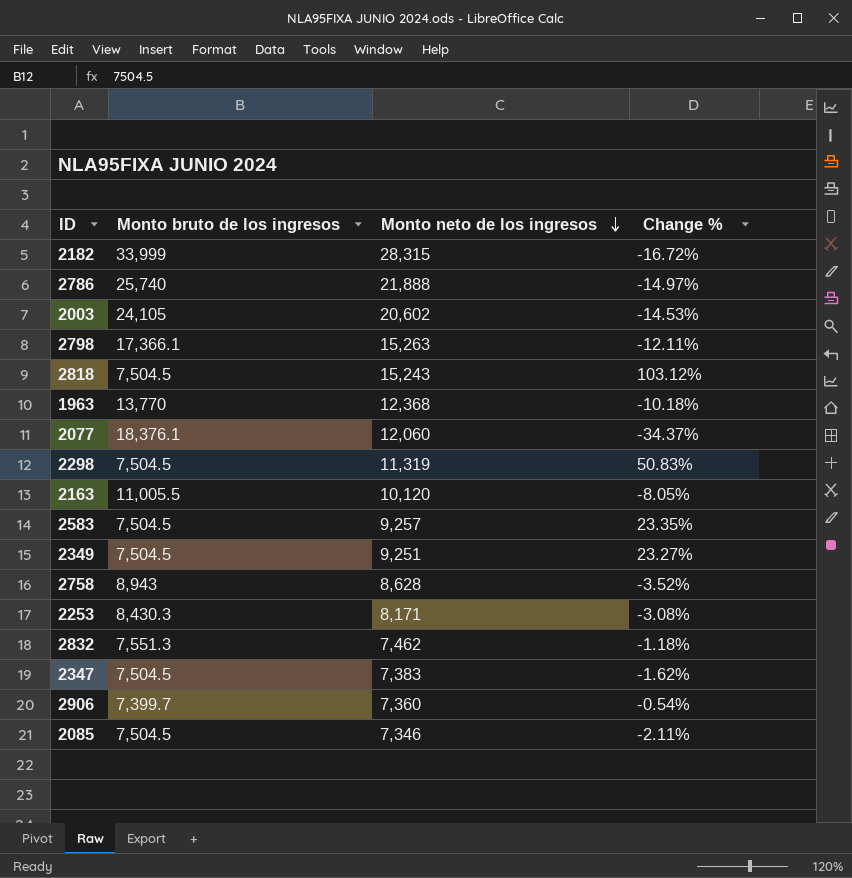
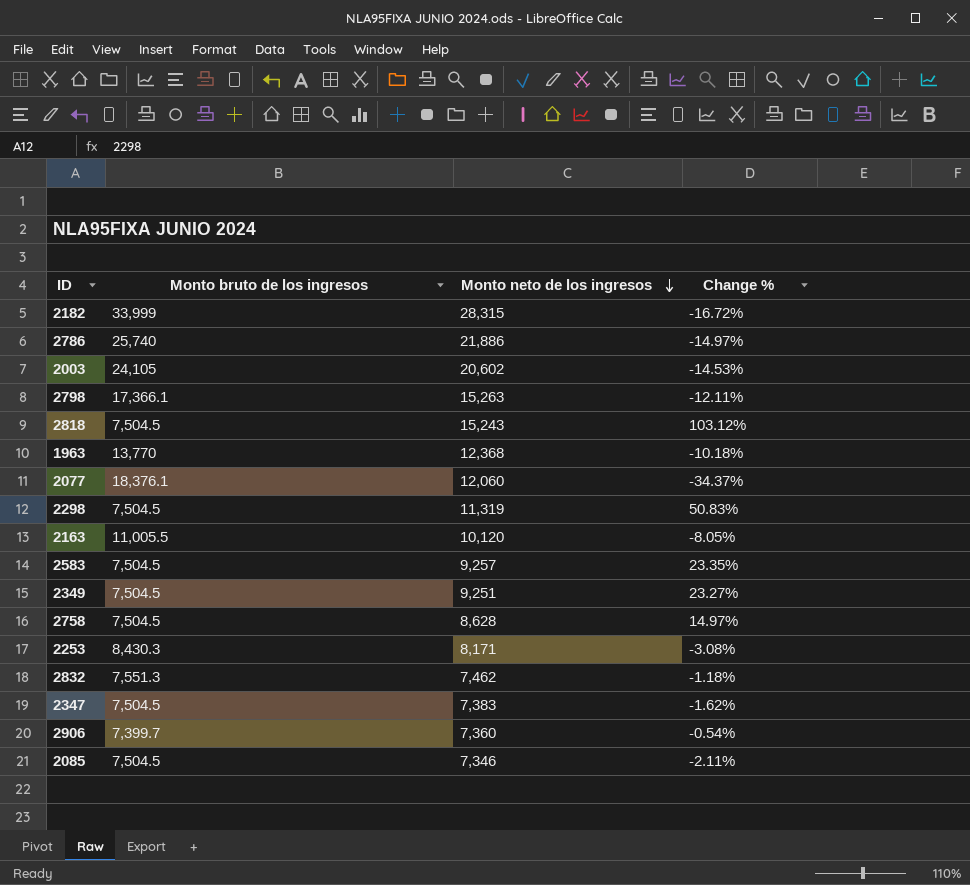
2786 | Monto neto de los ingresos: 21,888 -> 21,886
2758 | Monto bruto de los ingresos: 8,943 -> 7,504.5
2758 | Change %: -3.52% -> 14.97%

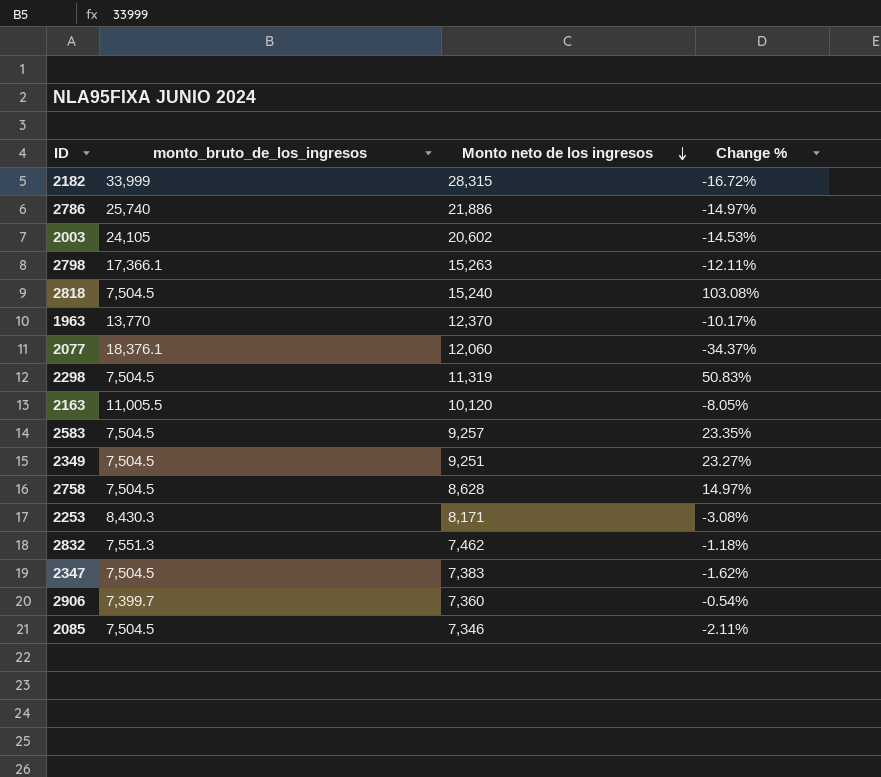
column name: Monto bruto de los ingresos -> monto_bruto_de_los_ingresos
2818 | Monto neto de los ingresos: 15,243 -> 15,240
2818 | Change %: 103.12% -> 103.08%
1963 | Monto neto de los ingresos: 12,368 -> 12,370
1963 | Change %: -10.18% -> -10.17%

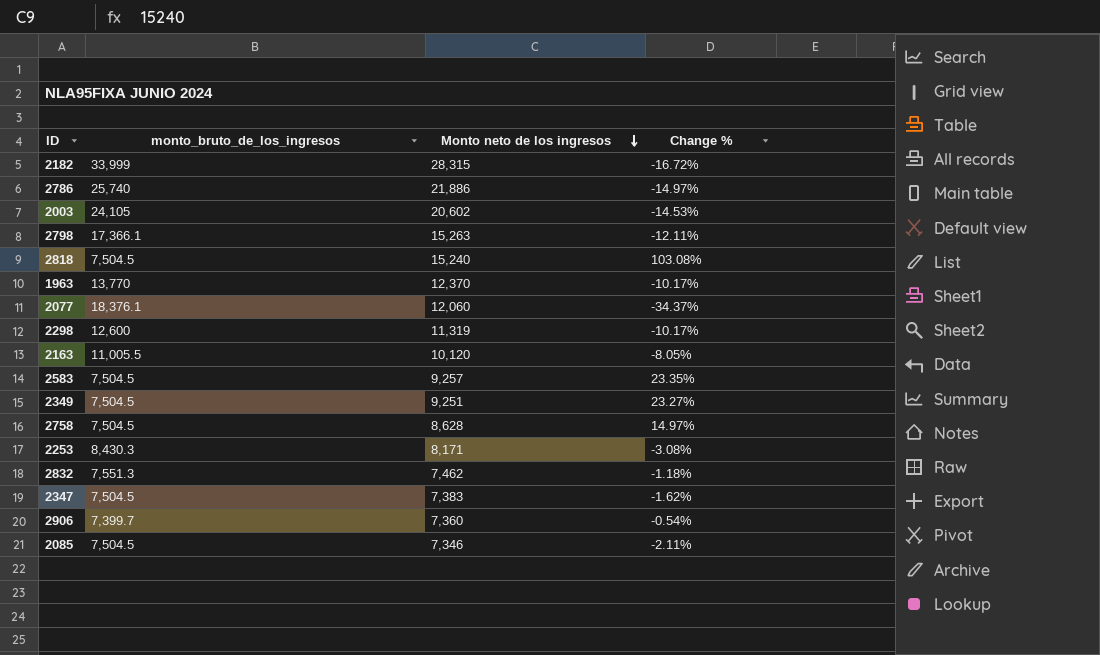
2298 | monto_bruto_de_los_ingresos: 7,504.5 -> 12,600
2298 | Change %: 50.83% -> -10.17%

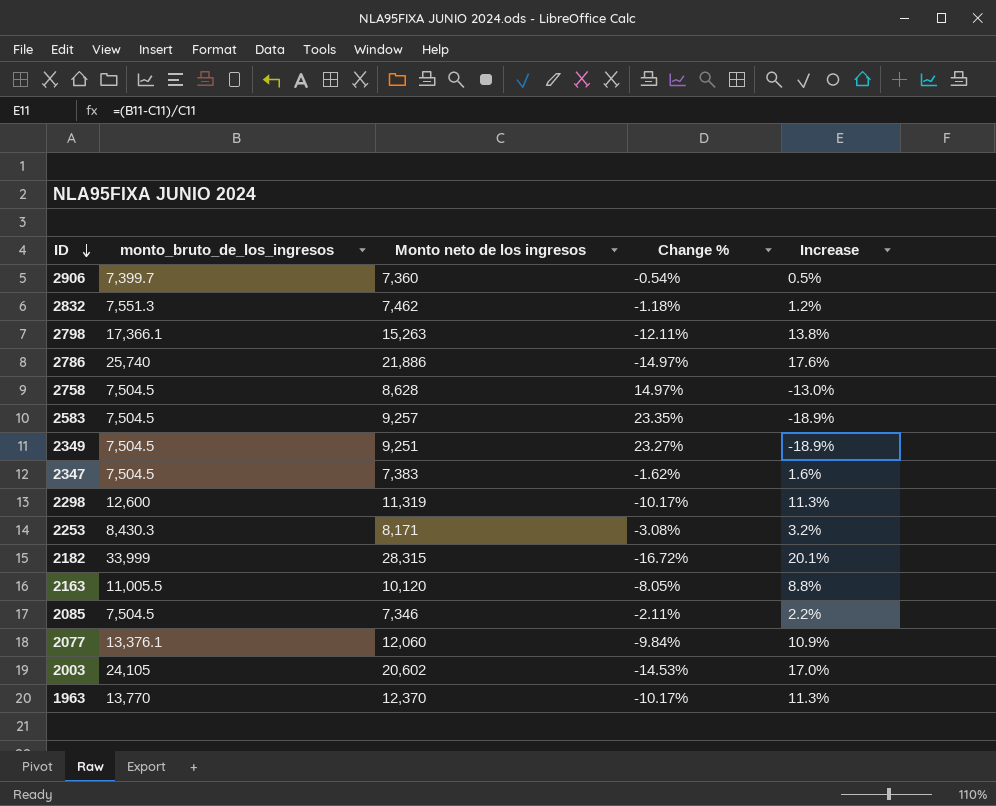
row order: Monto neto de los ingresos descending -> ID descending
column Increase | formula: none -> ([monto_bruto_de_los_ingresos] - [Monto neto de los ingresos]) / [Monto neto de los ingresos]
row 2818: 7,504.5 | 15,240 | 103.08% -> none
2077 | monto_bruto_de_los_ingresos: 18,376.1 -> 13,376.1
2077 | Change %: -34.37% -> -9.84%

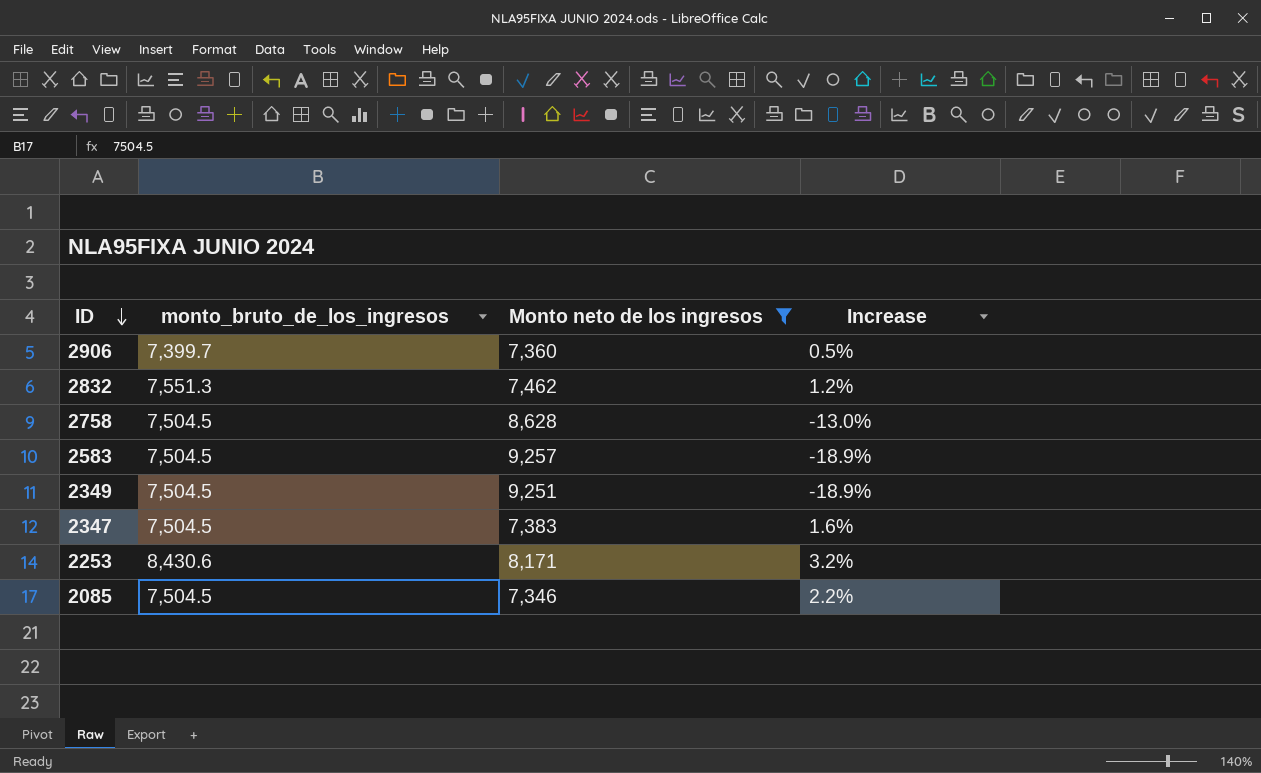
filter: none -> Monto neto de los ingresos <= 9,257
column Change % | formula: ([Monto neto de los ingresos] - [monto_bruto_de_los_ingresos]) / [monto_bruto_de_los_ingresos] -> none
2253 | monto_bruto_de_los_ingresos: 8,430.3 -> 8,430.6

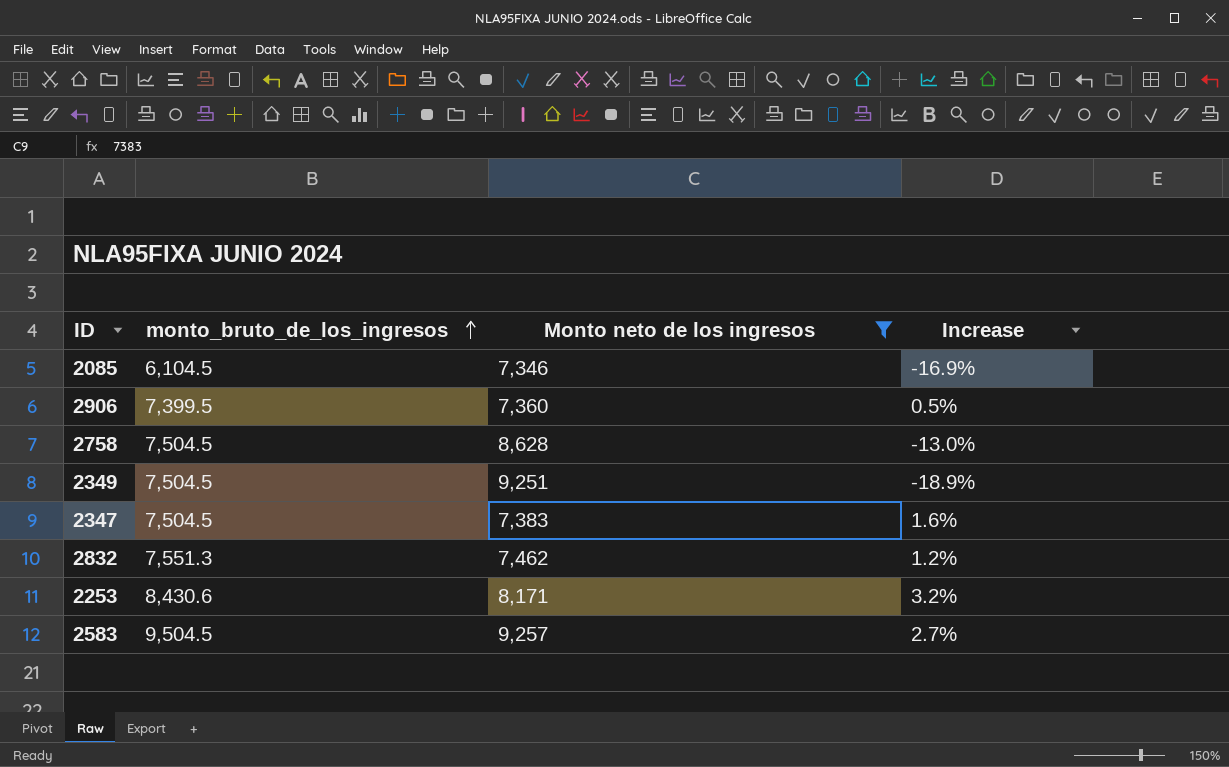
row order: ID descending -> monto_bruto_de_los_ingresos ascending
2085 | monto_bruto_de_los_ingresos: 7,504.5 -> 6,104.5
2085 | Increase: 2.2% -> -16.9%
2906 | monto_bruto_de_los_ingresos: 7,399.7 -> 7,399.5
2583 | monto_bruto_de_los_ingresos: 7,504.5 -> 9,504.5
2583 | Increase: -18.9% -> 2.7%

